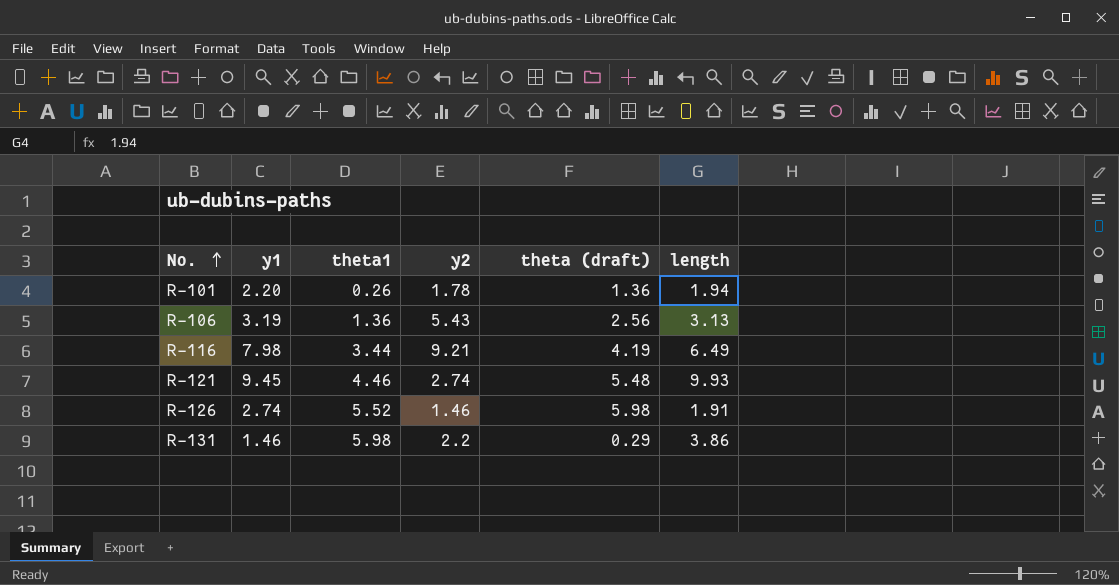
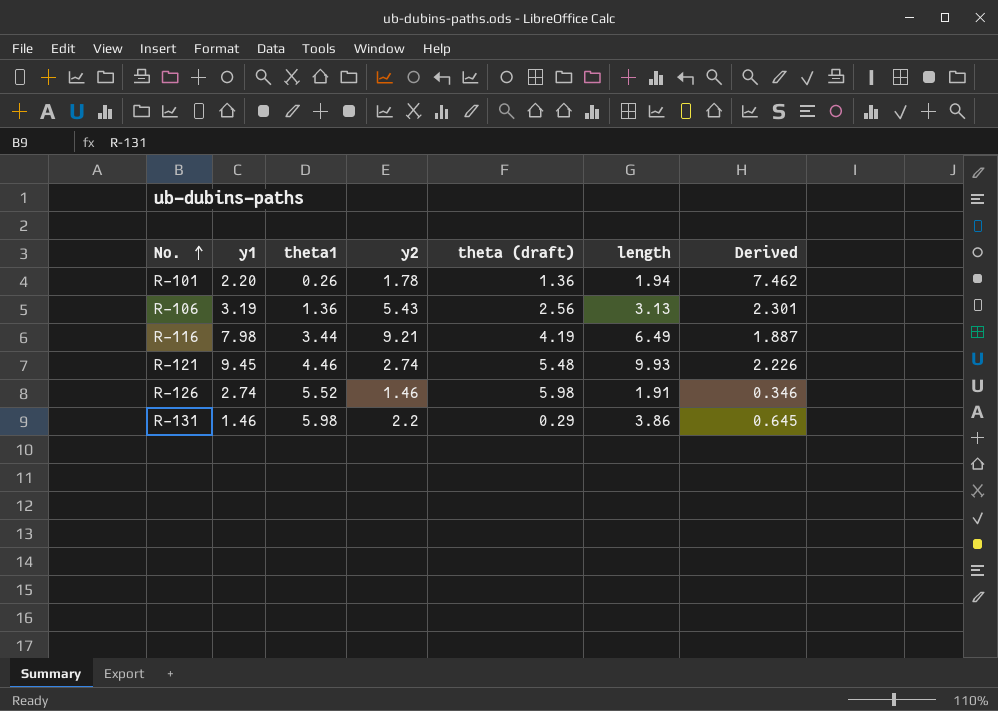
column Derived | formula: none -> [length] / [theta1]

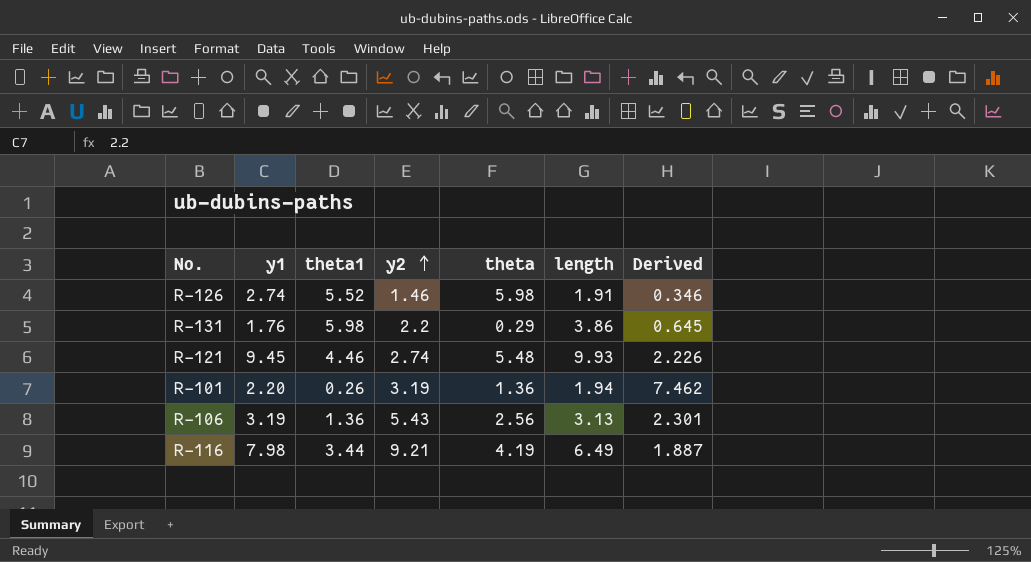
row order: No. ascending -> y2 ascending
column name: theta (draft) -> theta
R-131 | y1: 1.46 -> 1.76
R-101 | y2: 1.78 -> 3.19

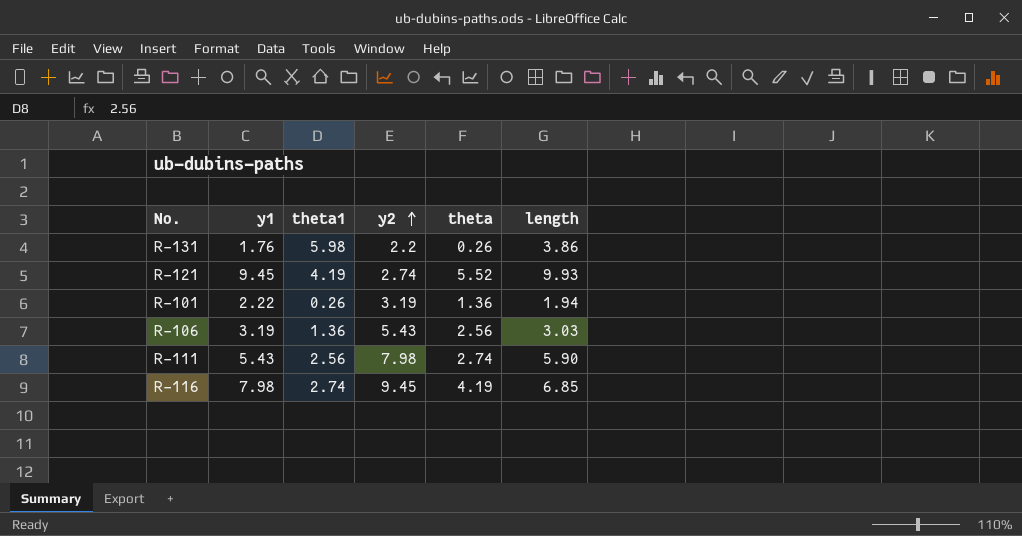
column Derived | formula: [length] / [theta1] -> none
row R-126: 2.74 | 5.52 | 1.46 | 5.98 | 1.91 | 0.346 -> none
R-131 | theta: 0.29 -> 0.26
R-121 | theta1: 4.46 -> 4.19
R-121 | theta: 5.48 -> 5.52
R-101 | y1: 2.20 -> 2.22
R-106 | length: 3.13 -> 3.03
row R-111: none -> 5.43 | 2.56 | 7.98 | 2.74 | 5.90
R-116 | theta1: 3.44 -> 2.74
R-116 | y2: 9.21 -> 9.45
R-116 | length: 6.49 -> 6.85

